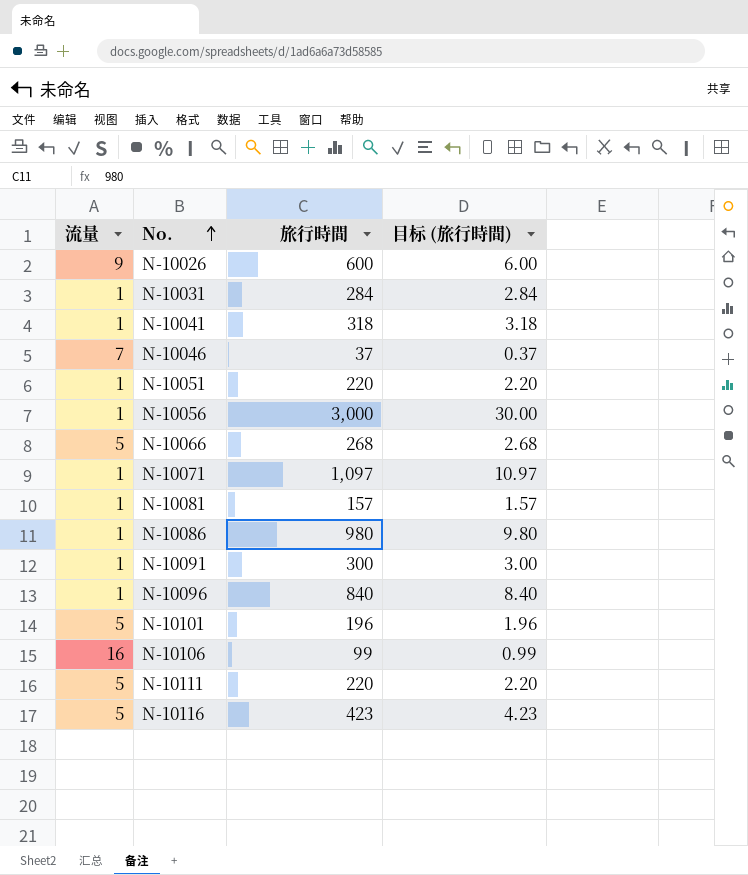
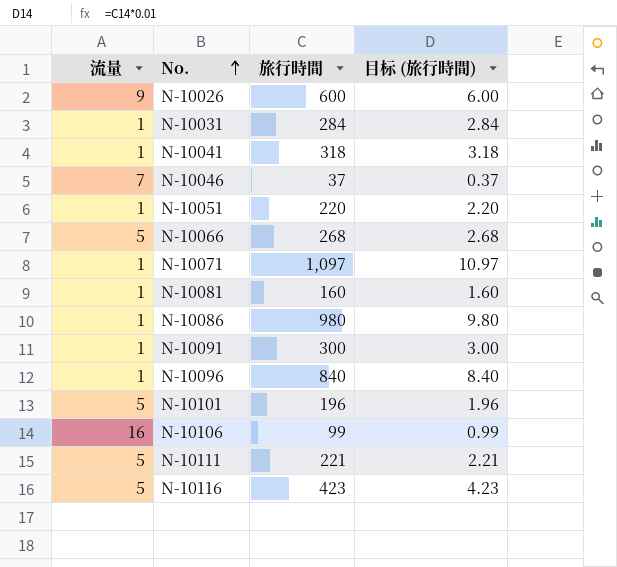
row N-10056: 1 | 3,000 | 30.00 -> none
N-10081 | 旅行時間: 157 -> 160
N-10081 | 目标 (旅行時間): 1.57 -> 1.60
N-10111 | 旅行時間: 220 -> 221
N-10111 | 目标 (旅行時間): 2.20 -> 2.21

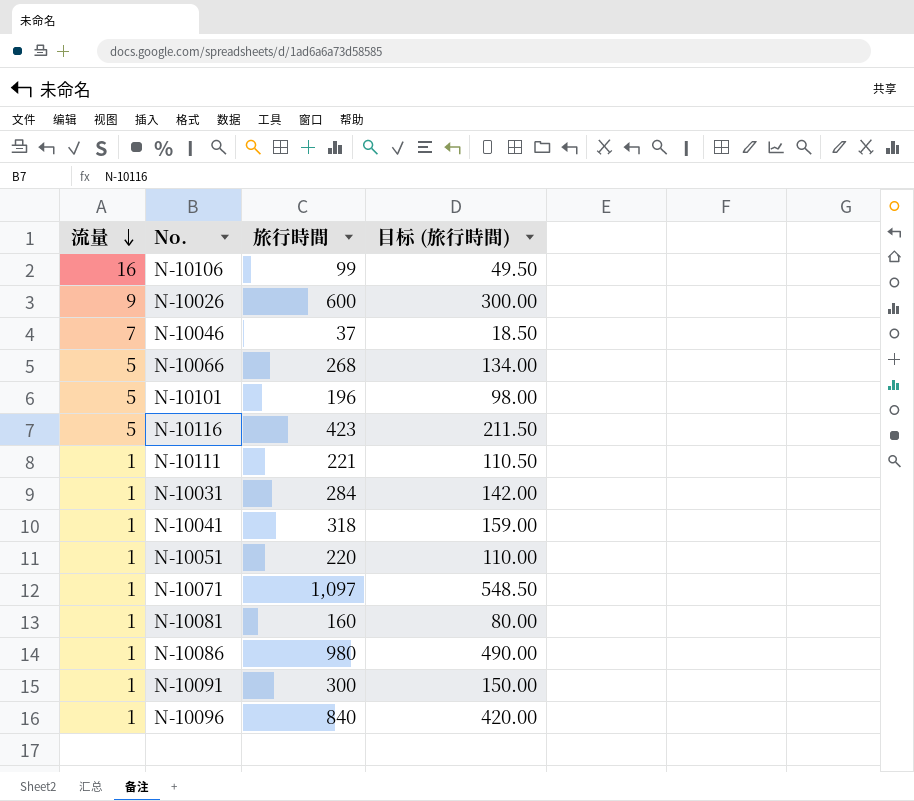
row order: No. ascending -> 流量 descending
column 目标 (旅行時間) | formula: [旅行時間] * 0.01 -> [旅行時間] * 0.5
N-10111 | 流量: 5 -> 1

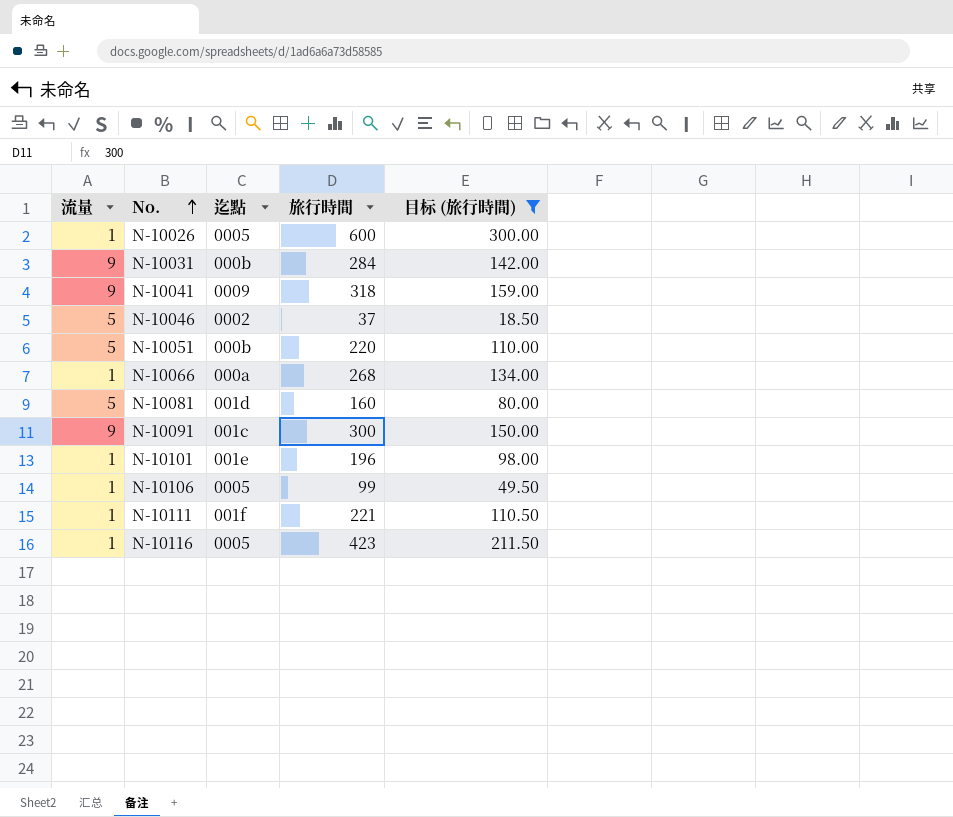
filter: none -> 目标 (旅行時間) <= 300.00
row order: 流量 descending -> No. ascending
column 迄點 | position: none -> 3
N-10026 | 流量: 9 -> 1
N-10031 | 流量: 1 -> 9
N-10041 | 流量: 1 -> 9
N-10046 | 流量: 7 -> 5
N-10051 | 流量: 1 -> 5
N-10066 | 流量: 5 -> 1
N-10081 | 流量: 1 -> 5
N-10091 | 流量: 1 -> 9
N-10101 | 流量: 5 -> 1
N-10106 | 流量: 16 -> 1
N-10116 | 流量: 5 -> 1

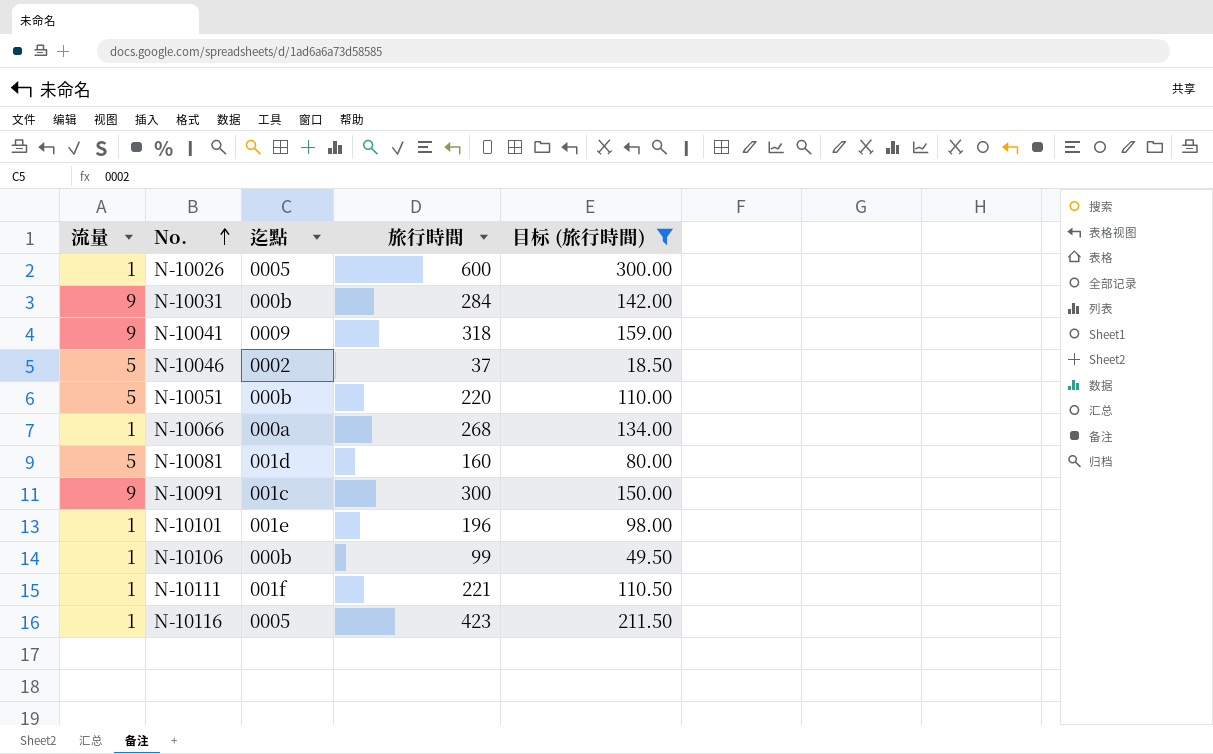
N-10106 | 迄點: 0005 -> 000b

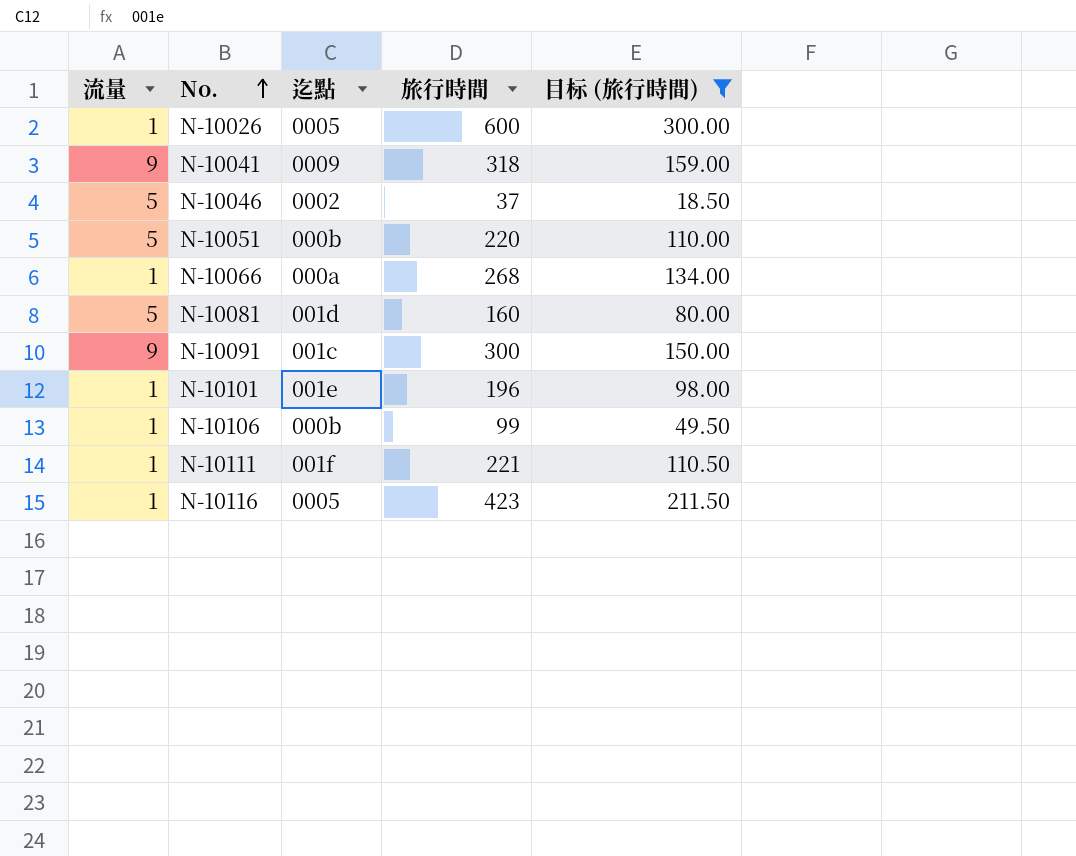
row N-10031: 9 | 000b | 284 | 142.00 -> none

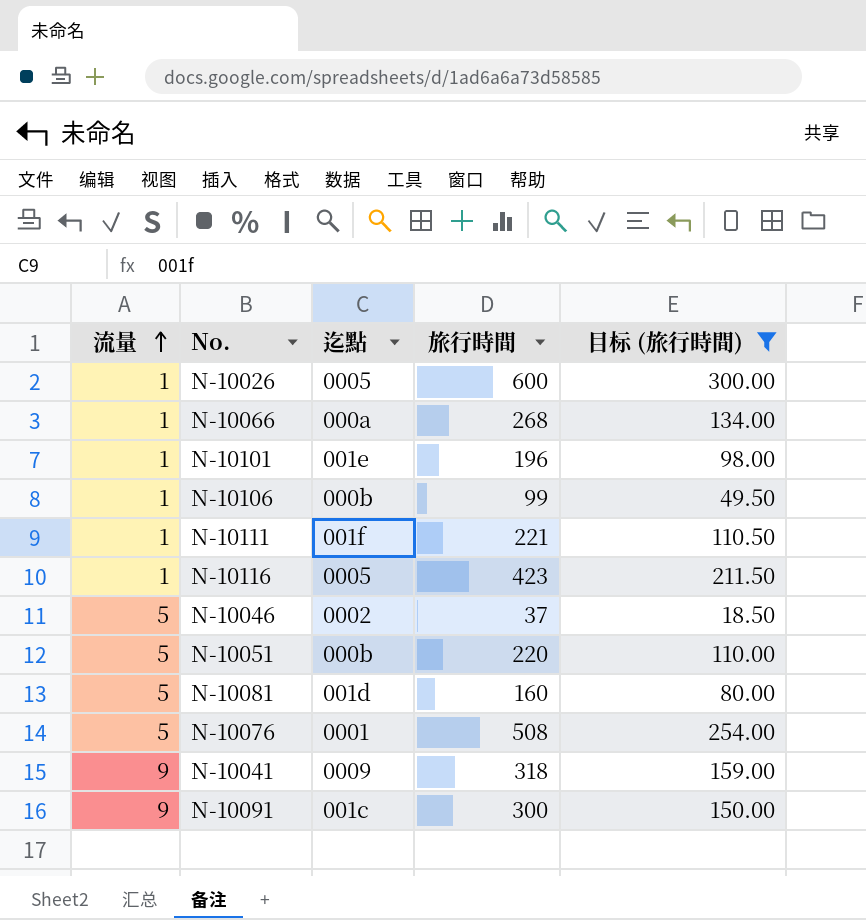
row order: No. ascending -> 流量 ascending
row N-10076: none -> 5 | 0001 | 508 | 254.00

